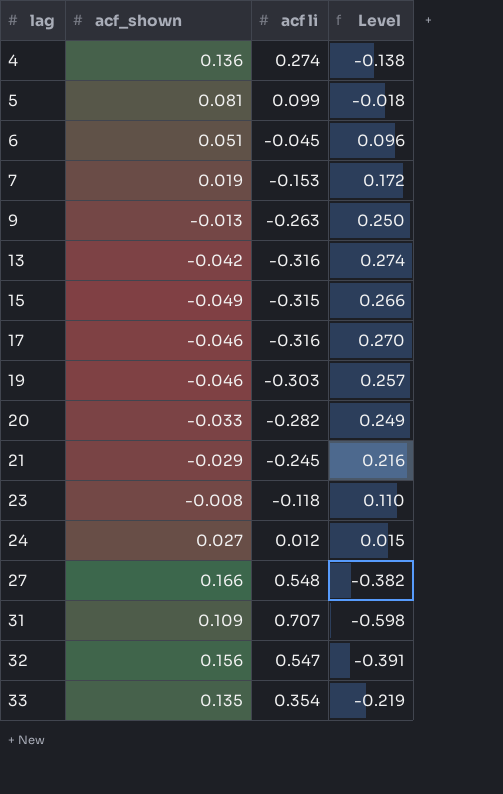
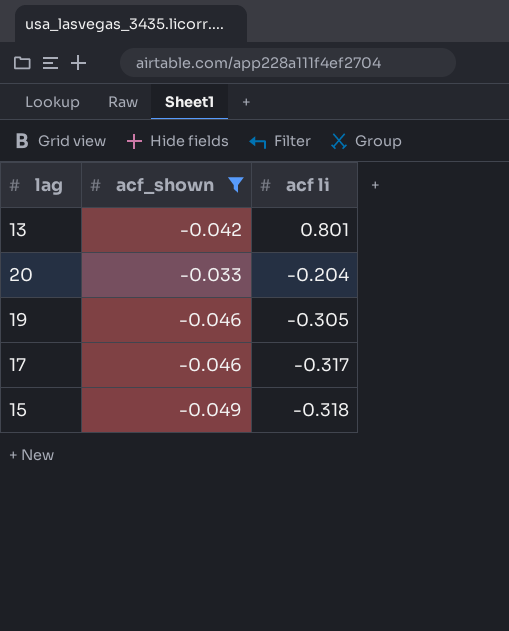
filter: none -> acf_shown <= -0.033
row order: lag ascending -> acf li descending
column Level | formula: [acf_shown] - [acf li] -> none
13 | acf li: -0.316 -> 0.801
20 | acf li: -0.282 -> -0.204
19 | acf li: -0.303 -> -0.305
17 | acf li: -0.316 -> -0.317
15 | acf li: -0.315 -> -0.318

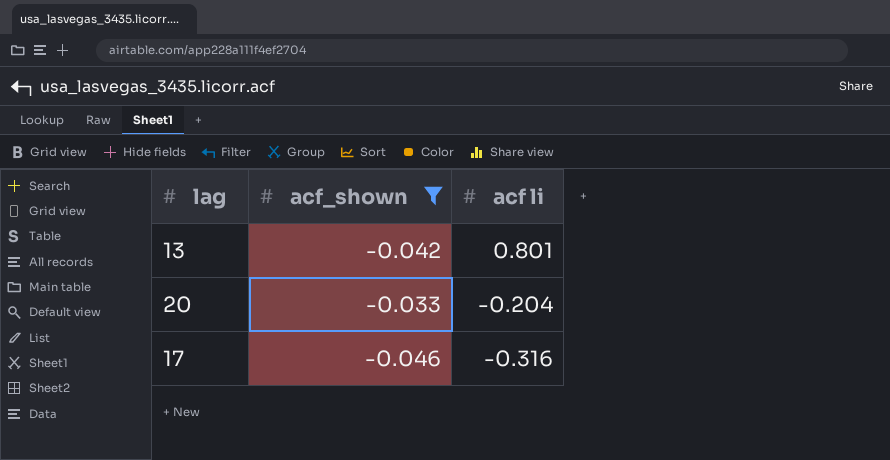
row 19: -0.046 | -0.305 -> none
row 15: -0.049 | -0.318 -> none
17 | acf li: -0.317 -> -0.316

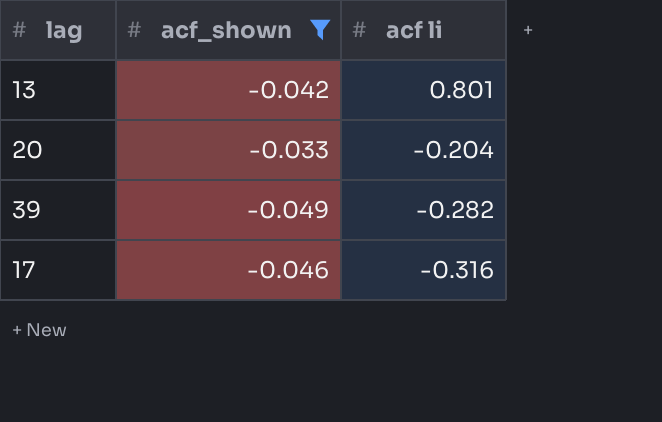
row 39: none -> -0.049 | -0.282

